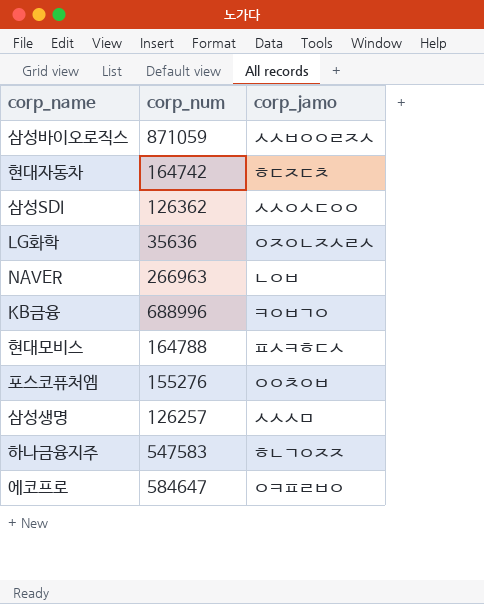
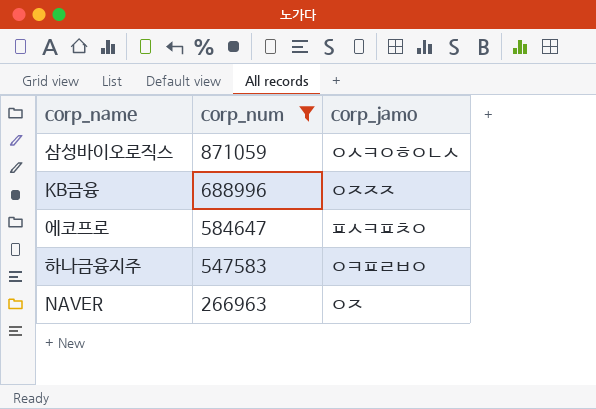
filter: none -> corp_num >= 266963
row order: none -> corp_num descending
삼성바이오로직스 | corp_jamo: ㅅㅅㅂㅇㅇㄹㅈㅅ -> ㅇㅅㅋㅇㅎㅇㄴㅅ
KB금융 | corp_jamo: ㅋㅇㅂㄱㅇ -> ㅇㅈㅈㅈ
에코프로 | corp_jamo: ㅇㅋㅍㄹㅂㅇ -> ㅍㅅㅋㅍㅊㅇ
하나금융지주 | corp_jamo: ㅎㄴㄱㅇㅈㅈ -> ㅇㅋㅍㄹㅂㅇ
NAVER | corp_jamo: ㄴㅇㅂ -> ㅇㅈ

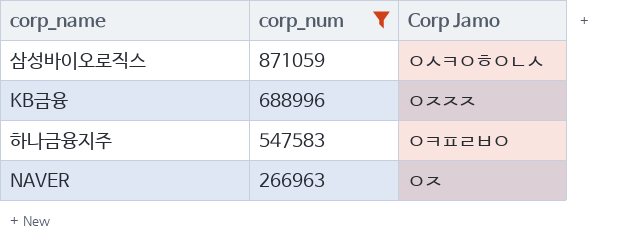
column name: corp_jamo -> Corp Jamo
row 에코프로: 584647 | ㅍㅅㅋㅍㅊㅇ -> none

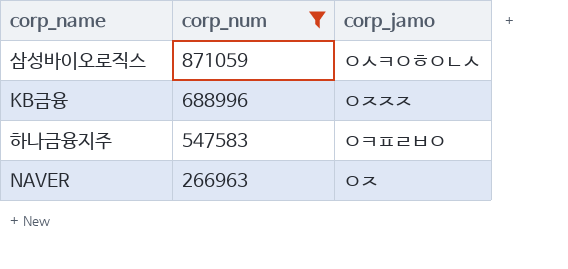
column name: Corp Jamo -> corp_jamo

